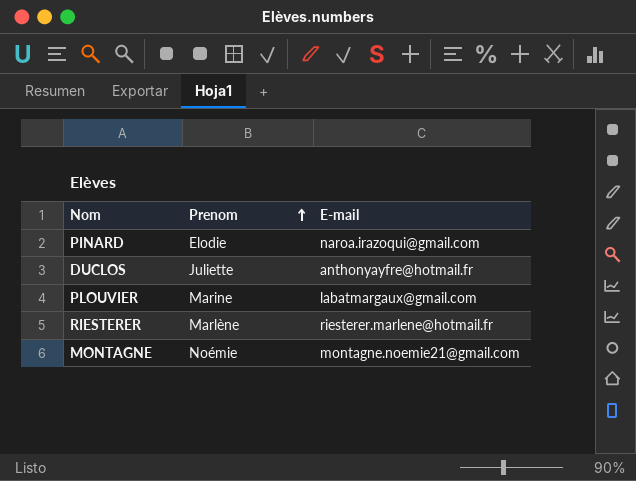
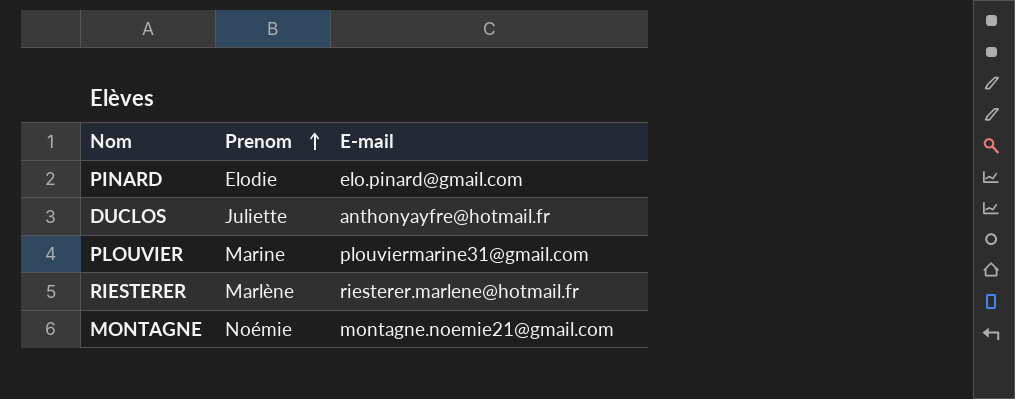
PINARD | E-mail: naroa.irazoqui@gmail.com -> elo.pinard@gmail.com
PLOUVIER | E-mail: labatmargaux@gmail.com -> plouviermarine31@gmail.com

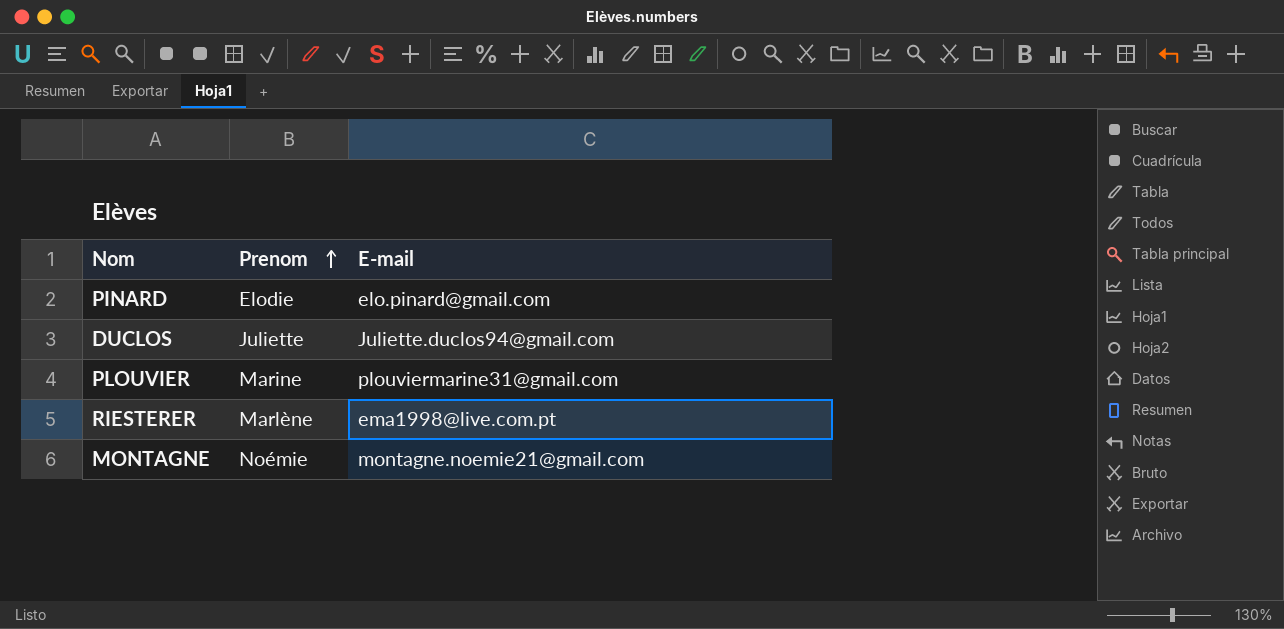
DUCLOS | E-mail: anthonyayfre@hotmail.fr -> Juliette.duclos94@gmail.com
RIESTERER | E-mail: riesterer.marlene@hotmail.fr -> ema1998@live.com.pt

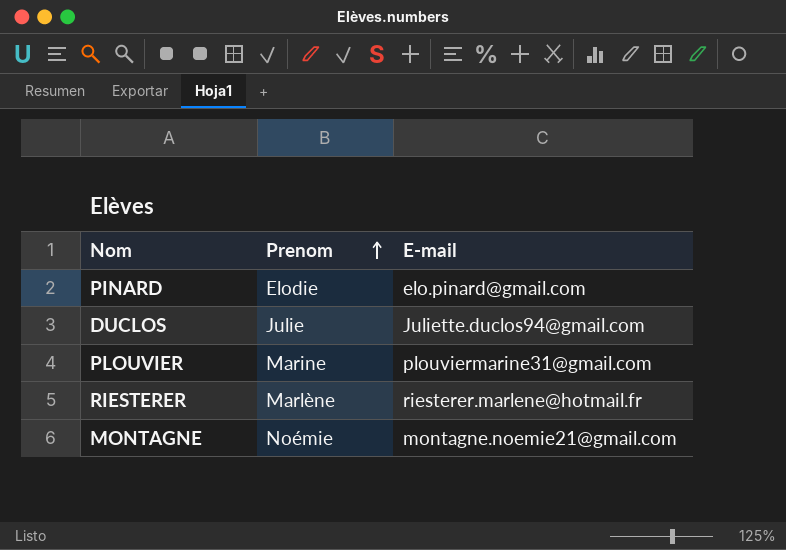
DUCLOS | Prenom: Juliette -> Julie
RIESTERER | E-mail: ema1998@live.com.pt -> riesterer.marlene@hotmail.fr

